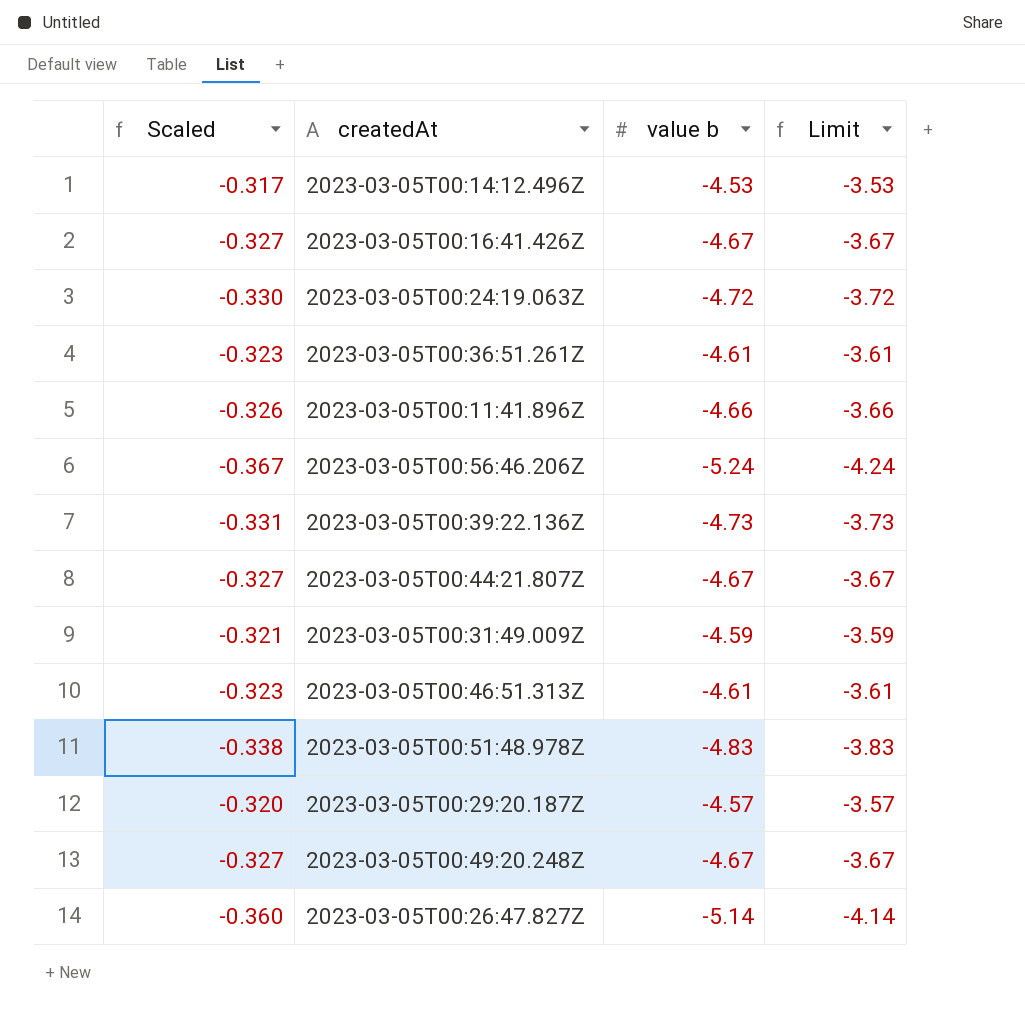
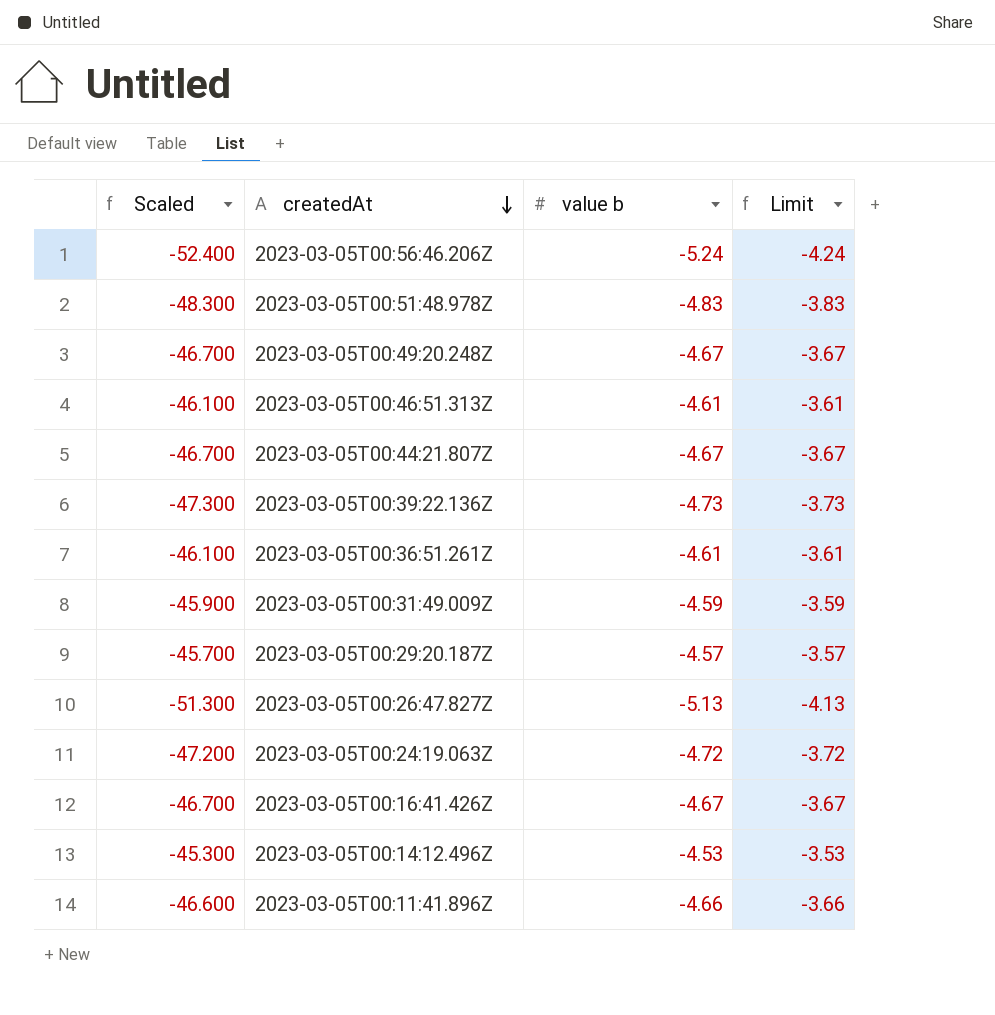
row order: none -> createdAt descending
column Scaled | formula: [value b] * 0.07 -> [value b] * 10
2023-03-05T00:26:47.827Z | value b: -5.14 -> -5.13
2023-03-05T00:26:47.827Z | Limit: -4.14 -> -4.13

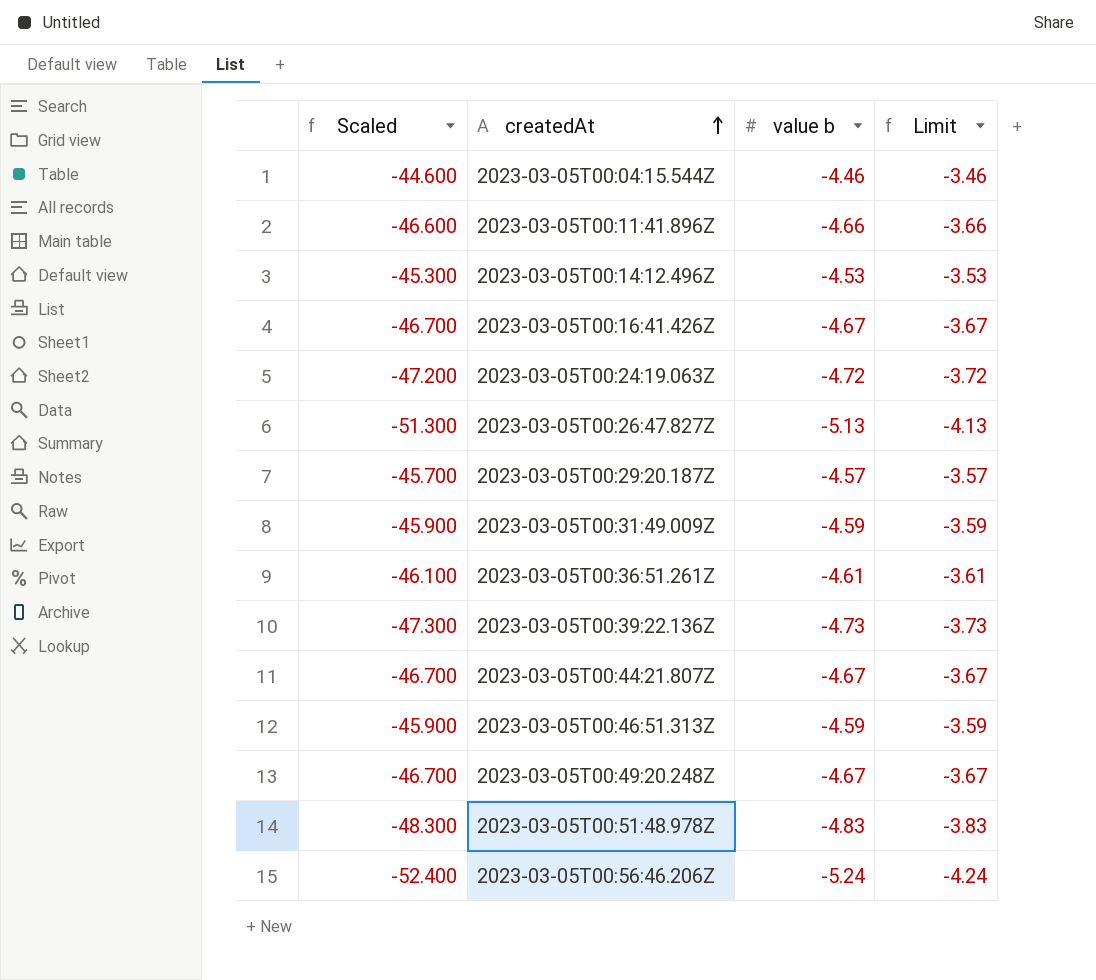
row order: createdAt descending -> createdAt ascending
row 2023-03-05T00:04:15.544Z: none -> -44.600 | -4.46 | -3.46
2023-03-05T00:46:51.313Z | Scaled: -46.100 -> -45.900
2023-03-05T00:46:51.313Z | value b: -4.61 -> -4.59
2023-03-05T00:46:51.313Z | Limit: -3.61 -> -3.59

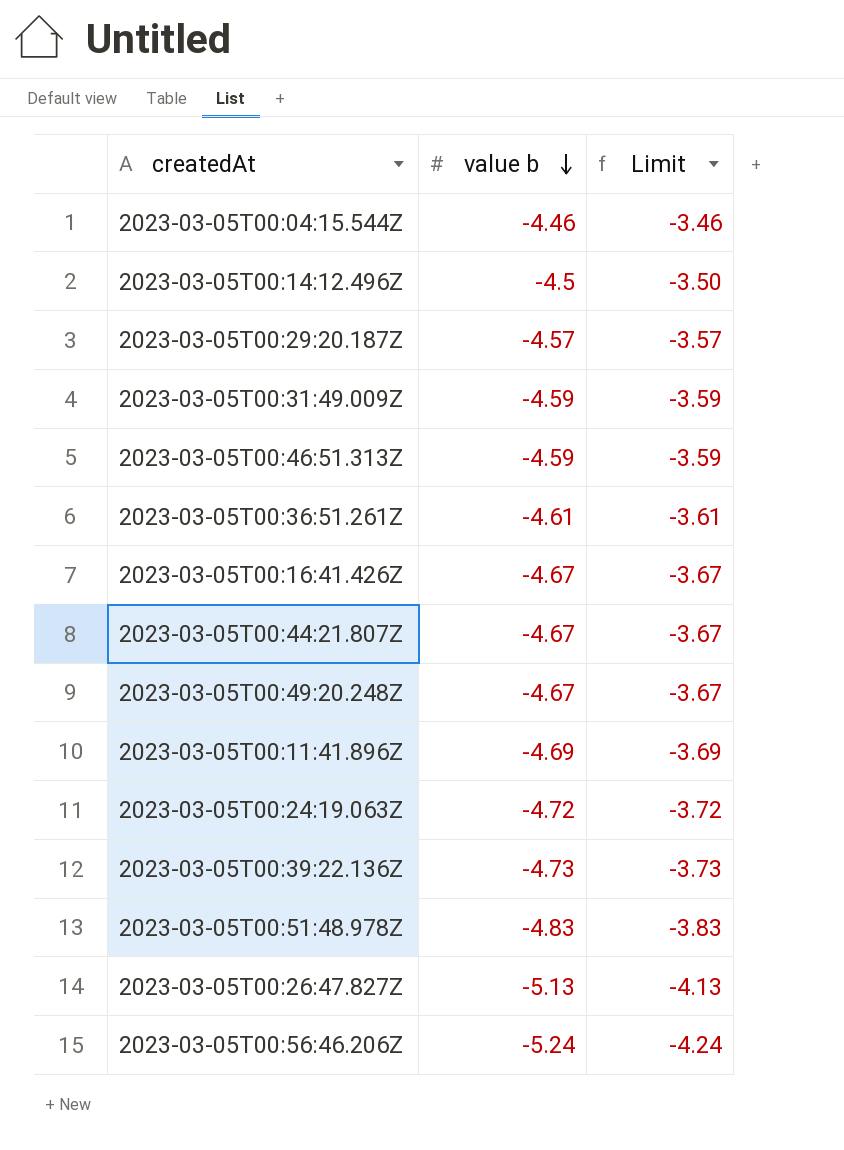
row order: createdAt ascending -> value b descending
column Scaled | formula: [value b] * 10 -> none
2023-03-05T00:14:12.496Z | value b: -4.53 -> -4.5
2023-03-05T00:14:12.496Z | Limit: -3.53 -> -3.50
2023-03-05T00:11:41.896Z | value b: -4.66 -> -4.69
2023-03-05T00:11:41.896Z | Limit: -3.66 -> -3.69

